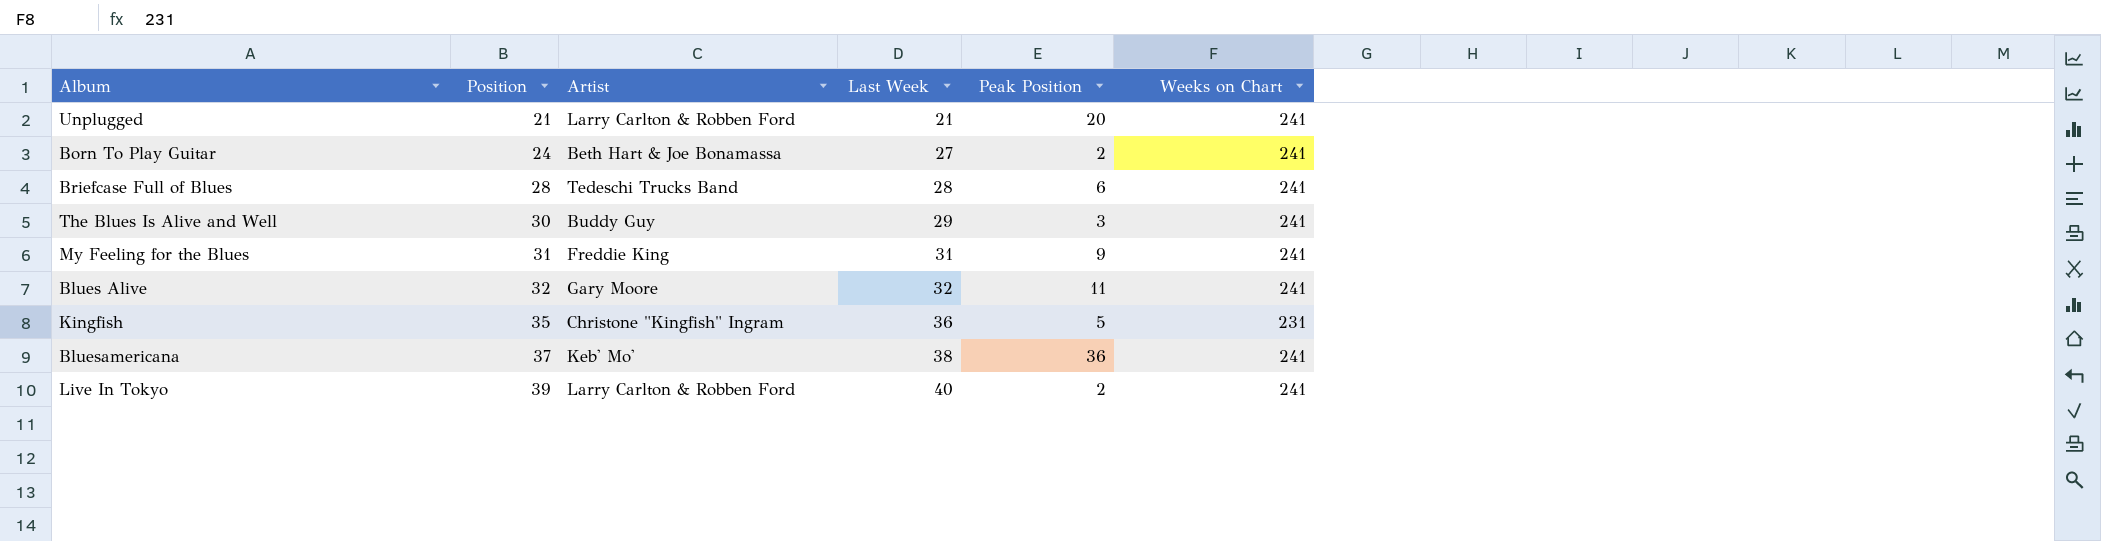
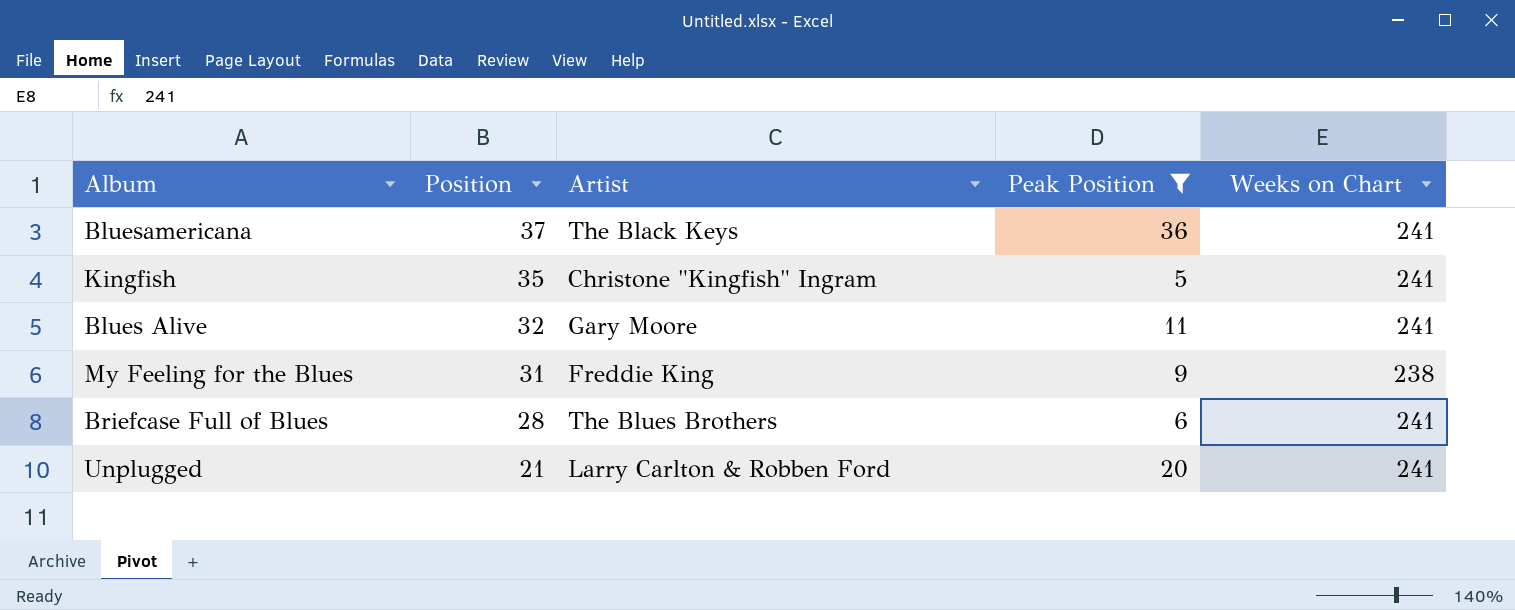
filter: none -> Peak Position >= 5
row order: Position ascending -> Position descending
column Last Week | position: 4 -> none
Bluesamericana | Artist: Keb' Mo' -> The Black Keys
Kingfish | Weeks on Chart: 231 -> 241
My Feeling for the Blues | Weeks on Chart: 241 -> 238
Briefcase Full of Blues | Artist: Tedeschi Trucks Band -> The Blues Brothers

